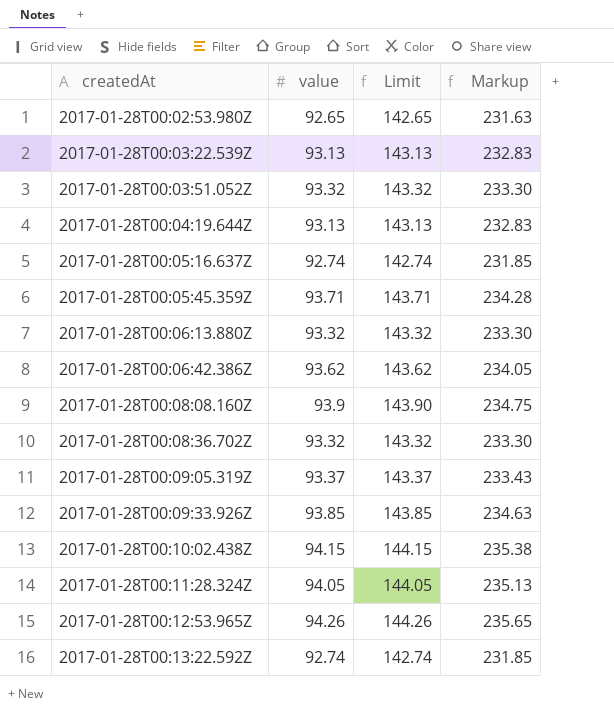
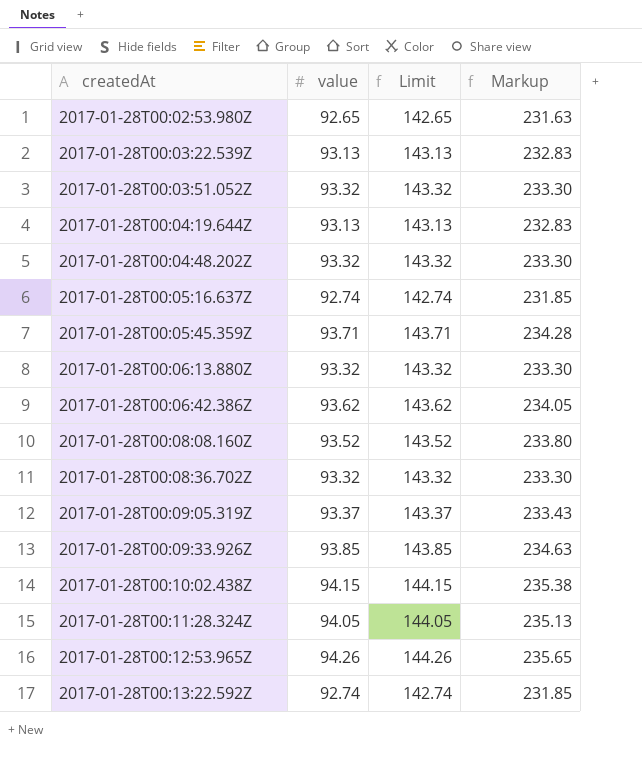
row 2017-01-28T00:04:48.202Z: none -> 93.32 | 143.32 | 233.30
2017-01-28T00:08:08.160Z | value: 93.9 -> 93.52
2017-01-28T00:08:08.160Z | Limit: 143.90 -> 143.52
2017-01-28T00:08:08.160Z | Markup: 234.75 -> 233.80

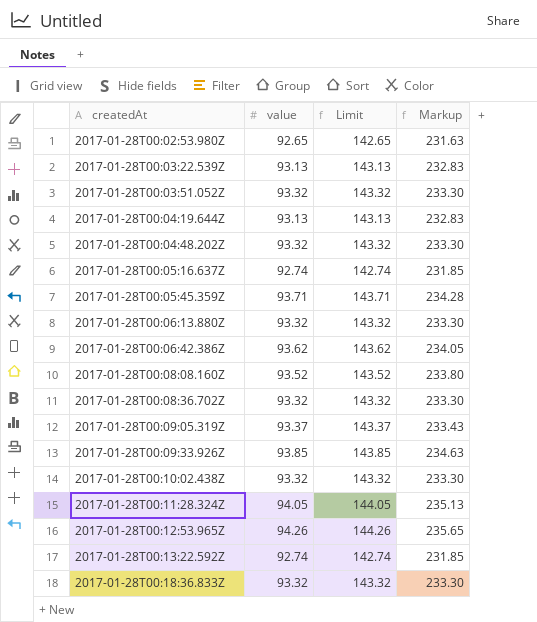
2017-01-28T00:10:02.438Z | value: 94.15 -> 93.32
2017-01-28T00:10:02.438Z | Limit: 144.15 -> 143.32
2017-01-28T00:10:02.438Z | Markup: 235.38 -> 233.30
row 2017-01-28T00:18:36.833Z: none -> 93.32 | 143.32 | 233.30

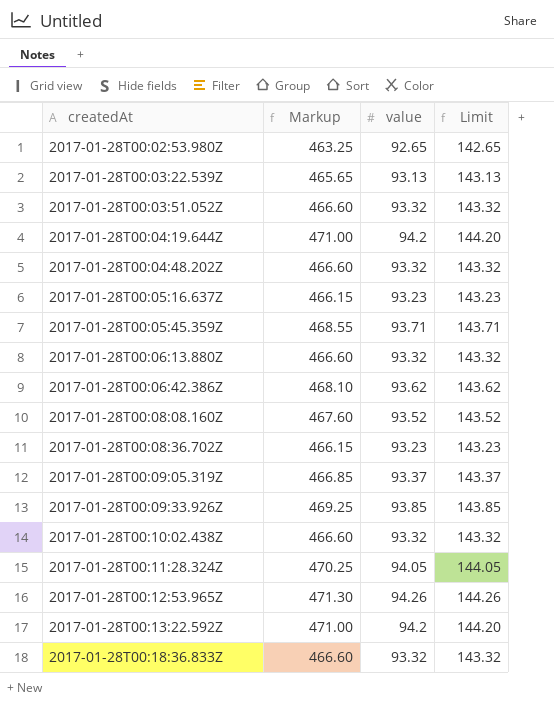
column Markup | formula: [value] * 2.5 -> [value] * 5
column Markup | position: 4 -> 2
2017-01-28T00:04:19.644Z | value: 93.13 -> 94.2
2017-01-28T00:04:19.644Z | Limit: 143.13 -> 144.20
2017-01-28T00:05:16.637Z | value: 92.74 -> 93.23
2017-01-28T00:05:16.637Z | Limit: 142.74 -> 143.23
2017-01-28T00:08:36.702Z | value: 93.32 -> 93.23
2017-01-28T00:08:36.702Z | Limit: 143.32 -> 143.23
2017-01-28T00:13:22.592Z | value: 92.74 -> 94.2
2017-01-28T00:13:22.592Z | Limit: 142.74 -> 144.20

